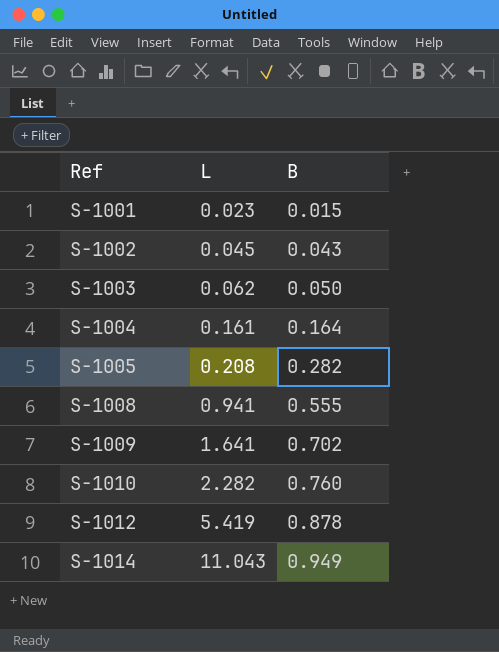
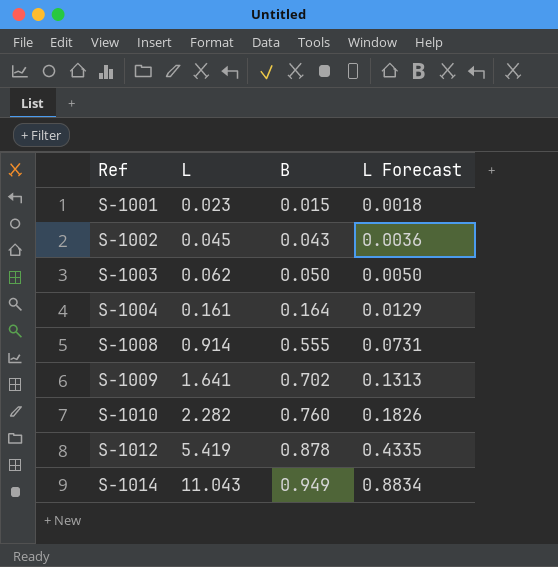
column L Forecast | formula: none -> [L] * 0.08
row S-1005: 0.208 | 0.282 -> none
S-1008 | L: 0.941 -> 0.914

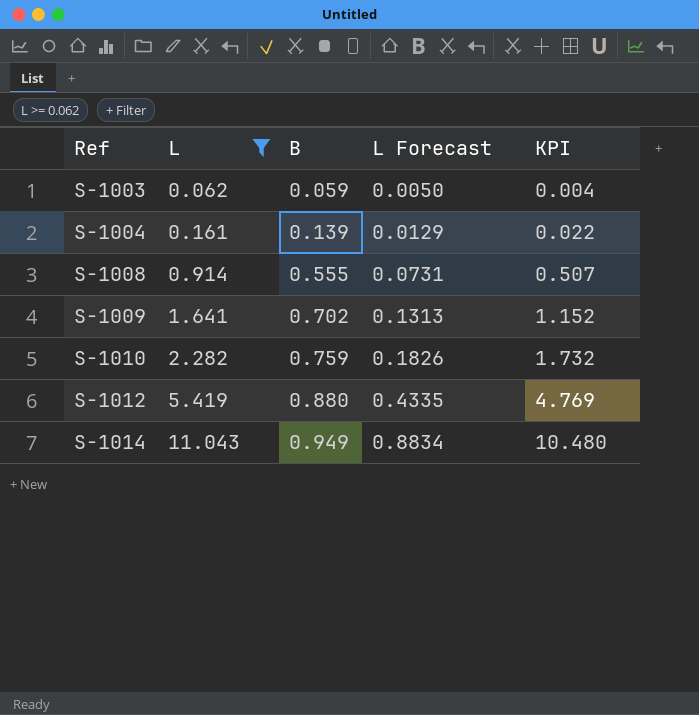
filter: none -> L >= 0.062
column KPI | formula: none -> [L] * [B]
S-1003 | B: 0.050 -> 0.059
S-1004 | B: 0.164 -> 0.139
S-1010 | B: 0.760 -> 0.759
S-1012 | B: 0.878 -> 0.880

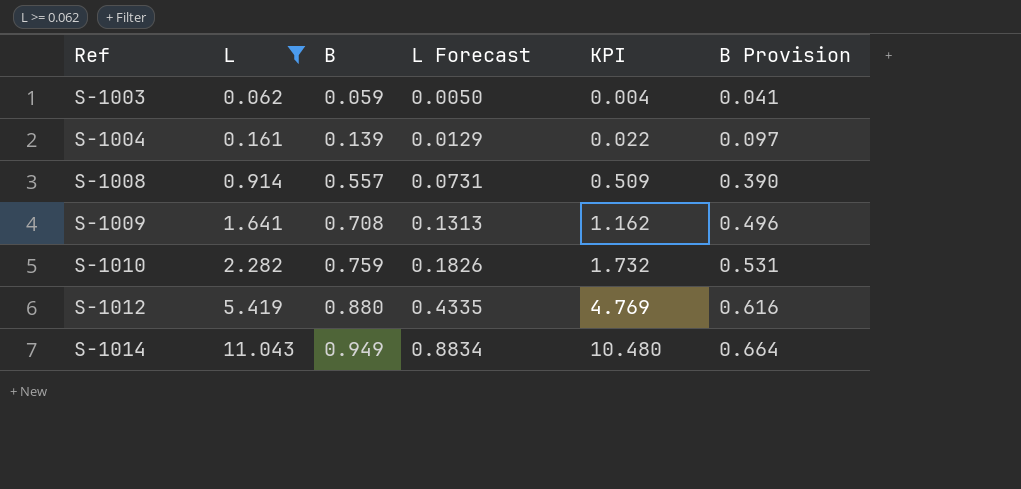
column B Provision | formula: none -> [B] * 0.7
S-1008 | B: 0.555 -> 0.557
S-1008 | KPI: 0.507 -> 0.509
S-1009 | B: 0.702 -> 0.708
S-1009 | KPI: 1.152 -> 1.162

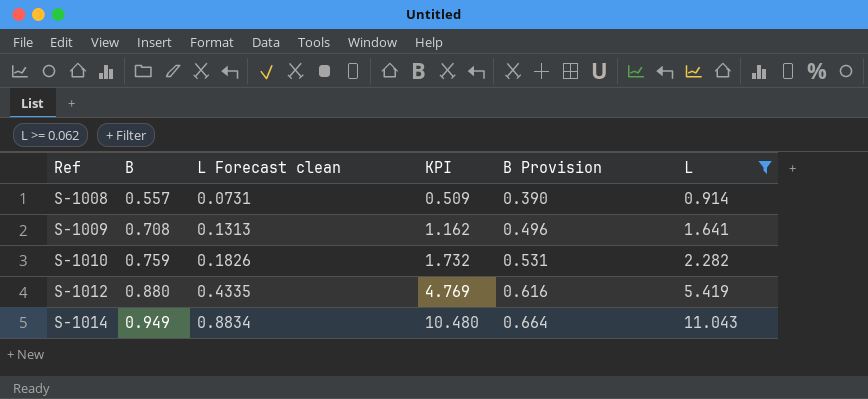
column name: L Forecast -> L Forecast clean
column L | position: 2 -> 6
row S-1003: 0.062 | 0.059 | 0.0050 | 0.004 | 0.041 -> none
row S-1004: 0.161 | 0.139 | 0.0129 | 0.022 | 0.097 -> none

